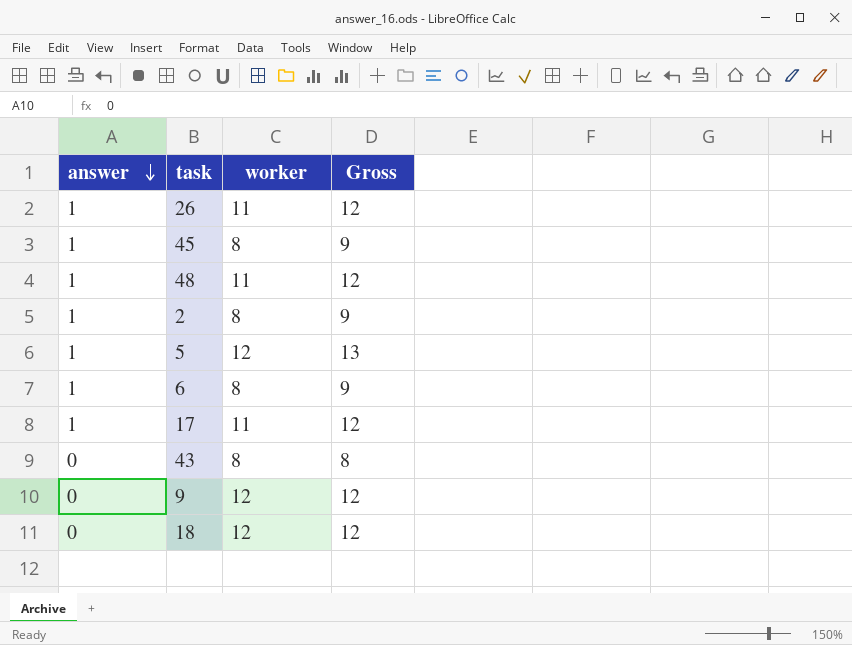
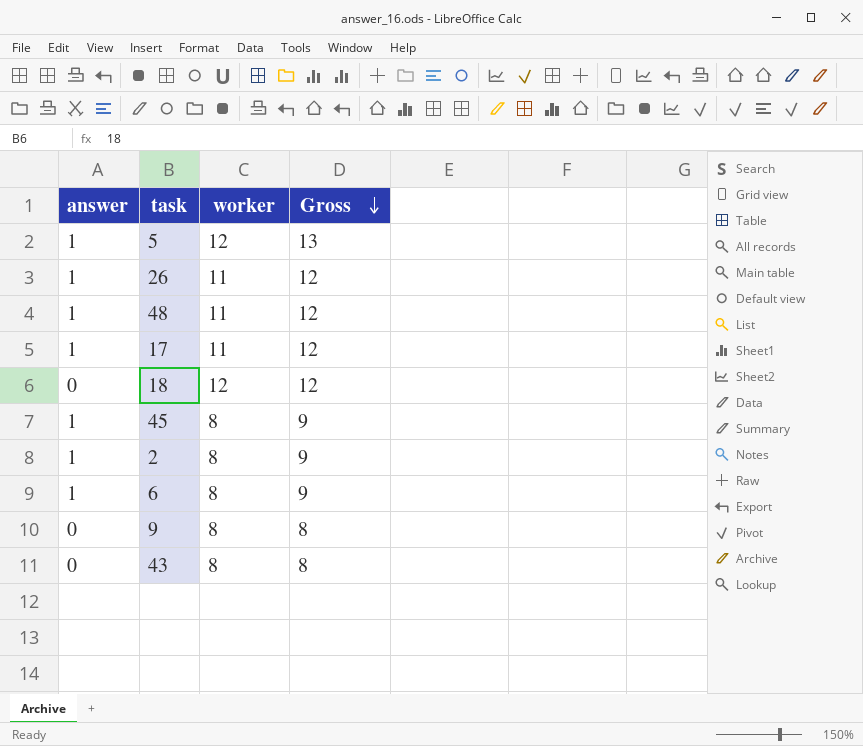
row order: answer descending -> Gross descending
9 | worker: 12 -> 8
9 | Gross: 12 -> 8

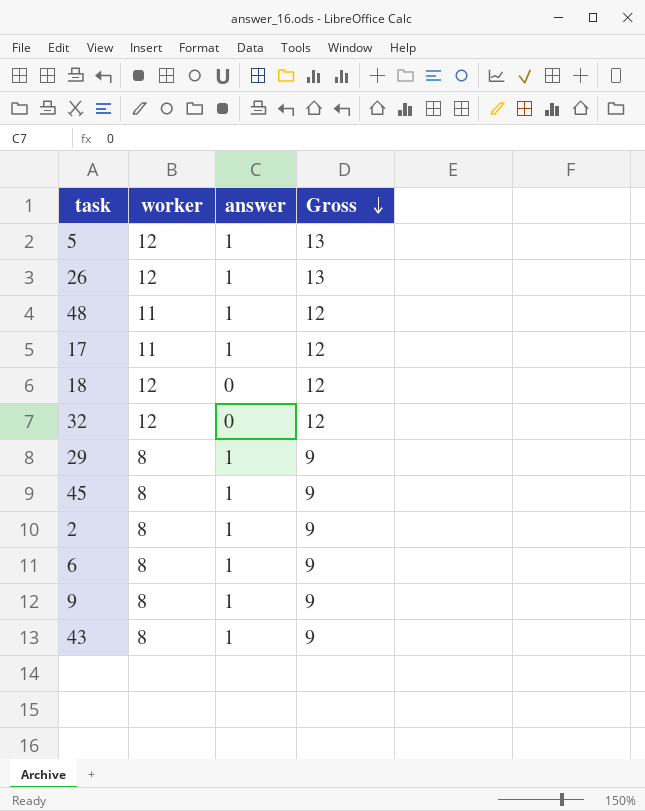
column answer | position: 1 -> 3
26 | worker: 11 -> 12
26 | Gross: 12 -> 13
row 32: none -> 12 | 0 | 12
row 29: none -> 8 | 1 | 9
9 | answer: 0 -> 1
9 | Gross: 8 -> 9
43 | answer: 0 -> 1
43 | Gross: 8 -> 9

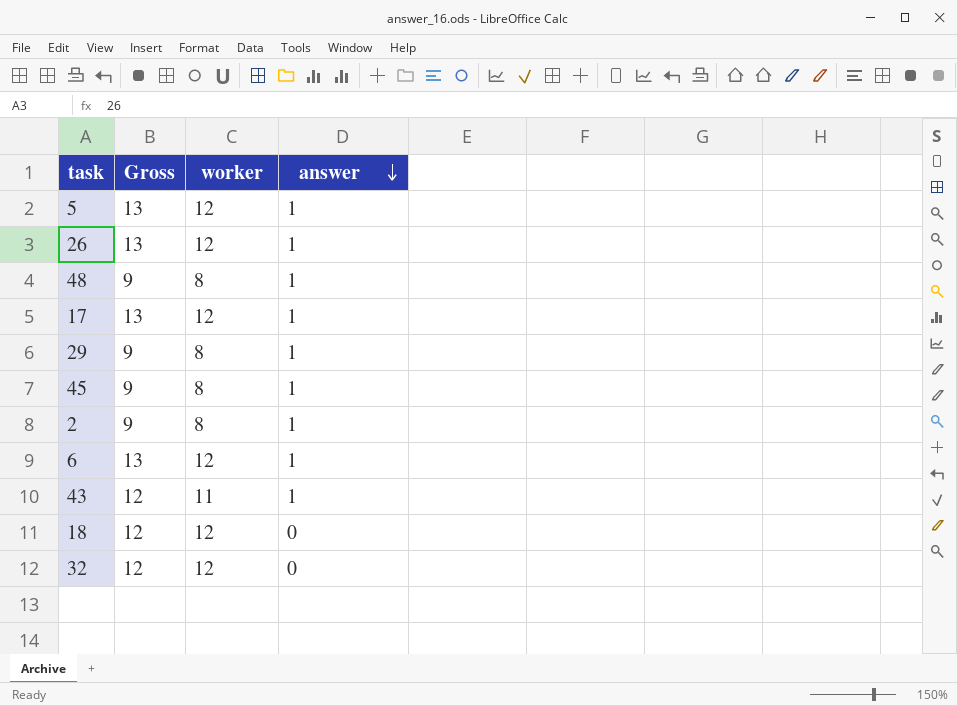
row order: Gross descending -> answer descending
column Gross | position: 4 -> 2
row 9: 8 | 1 | 9 -> none
48 | Gross: 12 -> 9
48 | worker: 11 -> 8
17 | Gross: 12 -> 13
17 | worker: 11 -> 12
6 | Gross: 9 -> 13
6 | worker: 8 -> 12
43 | Gross: 9 -> 12
43 | worker: 8 -> 11

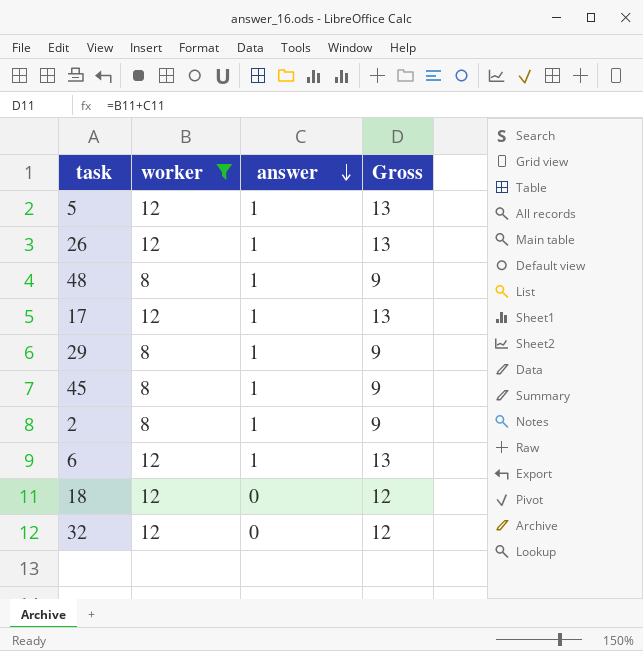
filter: none -> worker != 11
column Gross | position: 2 -> 4

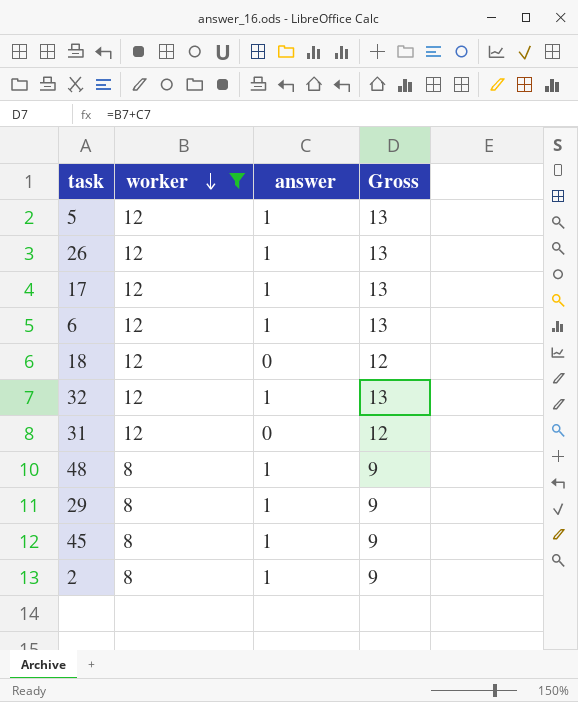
row order: answer descending -> worker descending
32 | answer: 0 -> 1
32 | Gross: 12 -> 13
row 31: none -> 12 | 0 | 12

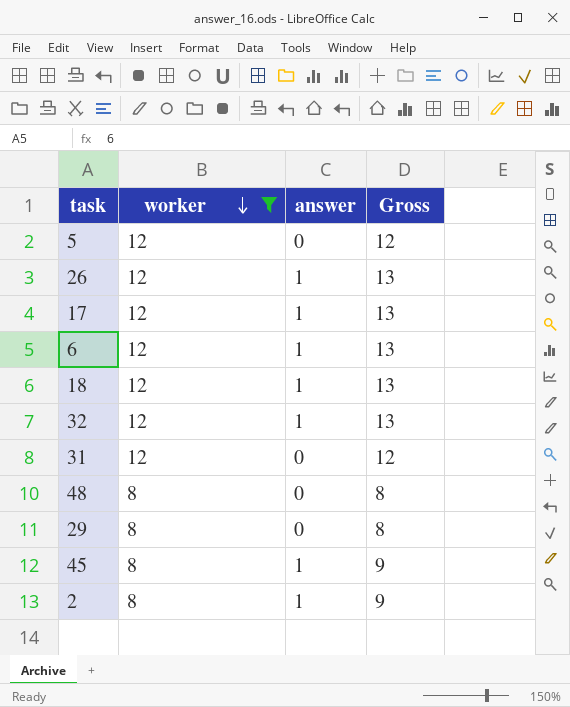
5 | answer: 1 -> 0
5 | Gross: 13 -> 12
18 | answer: 0 -> 1
18 | Gross: 12 -> 13
48 | answer: 1 -> 0
48 | Gross: 9 -> 8
29 | answer: 1 -> 0
29 | Gross: 9 -> 8

